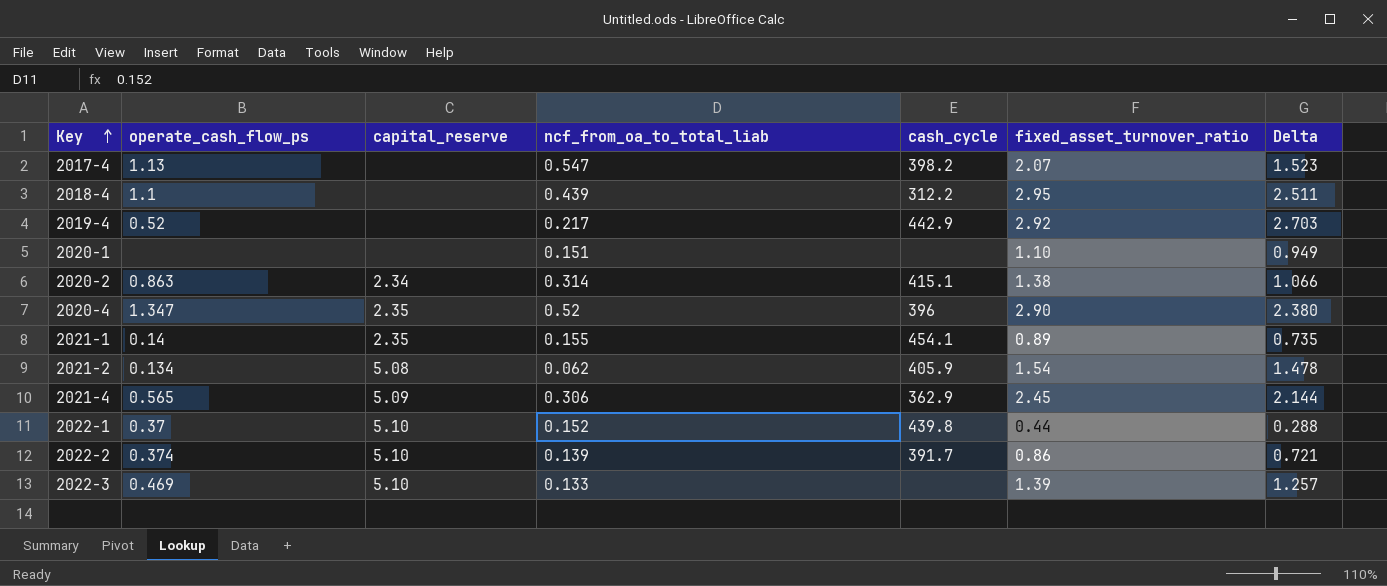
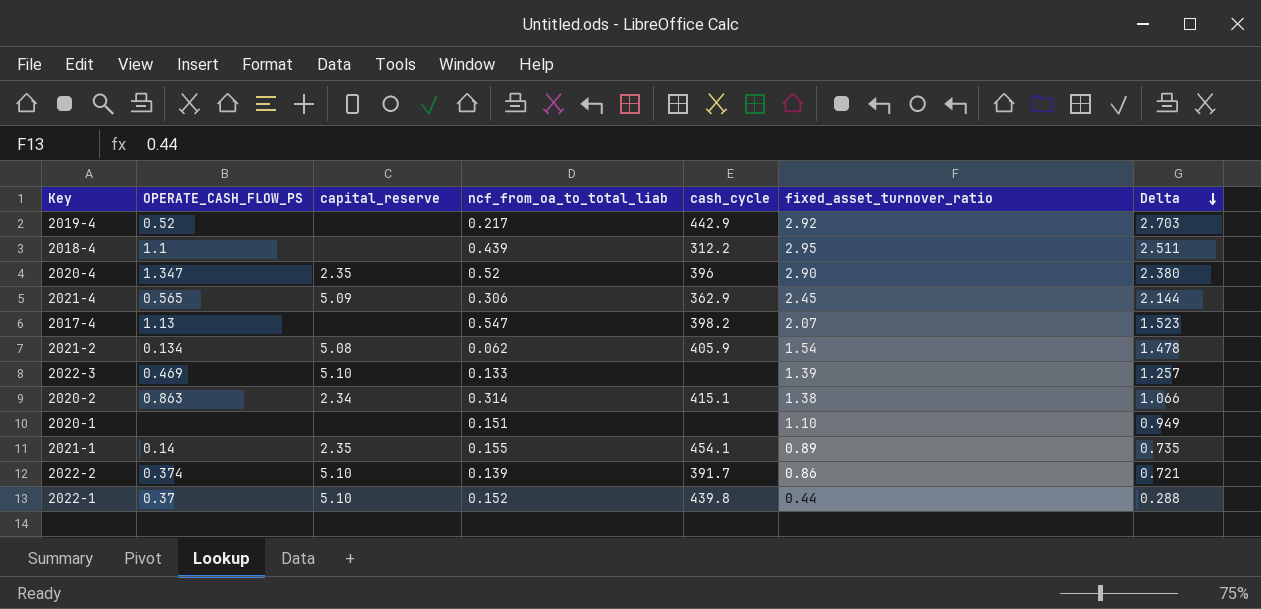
row order: Key ascending -> Delta descending
column name: operate_cash_flow_ps -> OPERATE_CASH_FLOW_PS

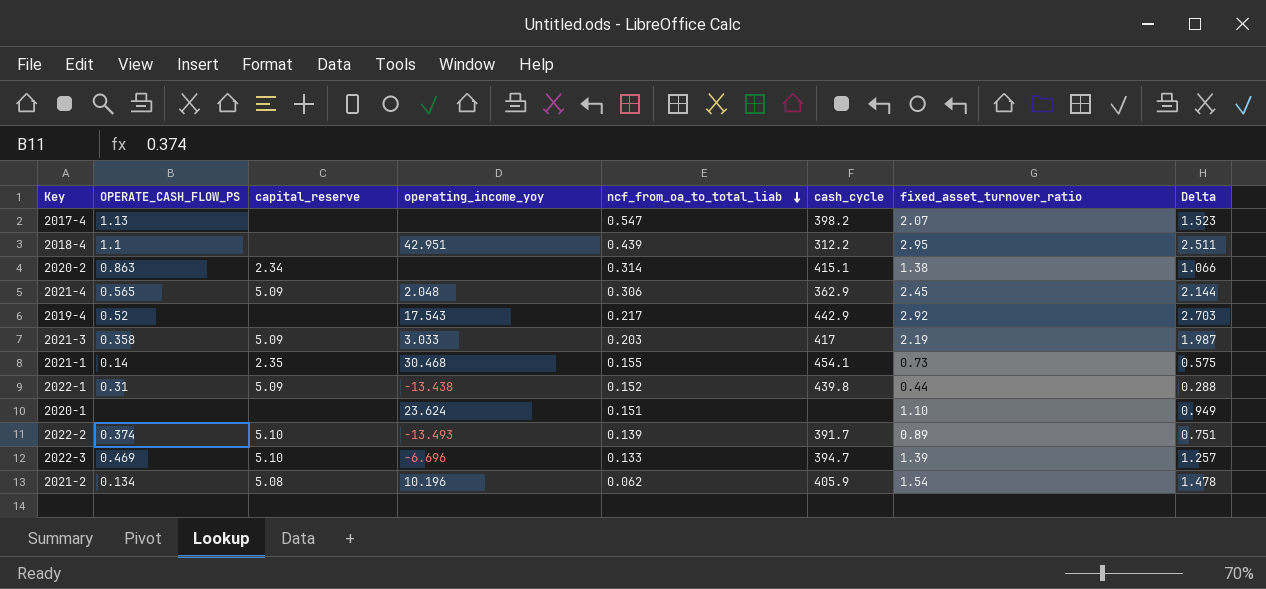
row order: Delta descending -> ncf_from_oa_to_total_liab descending
column operating_income_yoy | position: none -> 4
row 2020-4: 1.347 | 2.35 | 0.52 | 396 | 2.90 | 2.380 -> none
row 2021-3: none -> 0.358 | 5.09 | 3.033 | 0.203 | 417 | 2.19 | 1.987
2021-1 | fixed_asset_turnover_ratio: 0.89 -> 0.73
2021-1 | Delta: 0.735 -> 0.575
2022-1 | OPERATE_CASH_FLOW_PS: 0.37 -> 0.31
2022-1 | capital_reserve: 5.10 -> 5.09
2022-2 | fixed_asset_turnover_ratio: 0.86 -> 0.89
2022-2 | Delta: 0.721 -> 0.751
2022-3 | cash_cycle: none -> 394.7

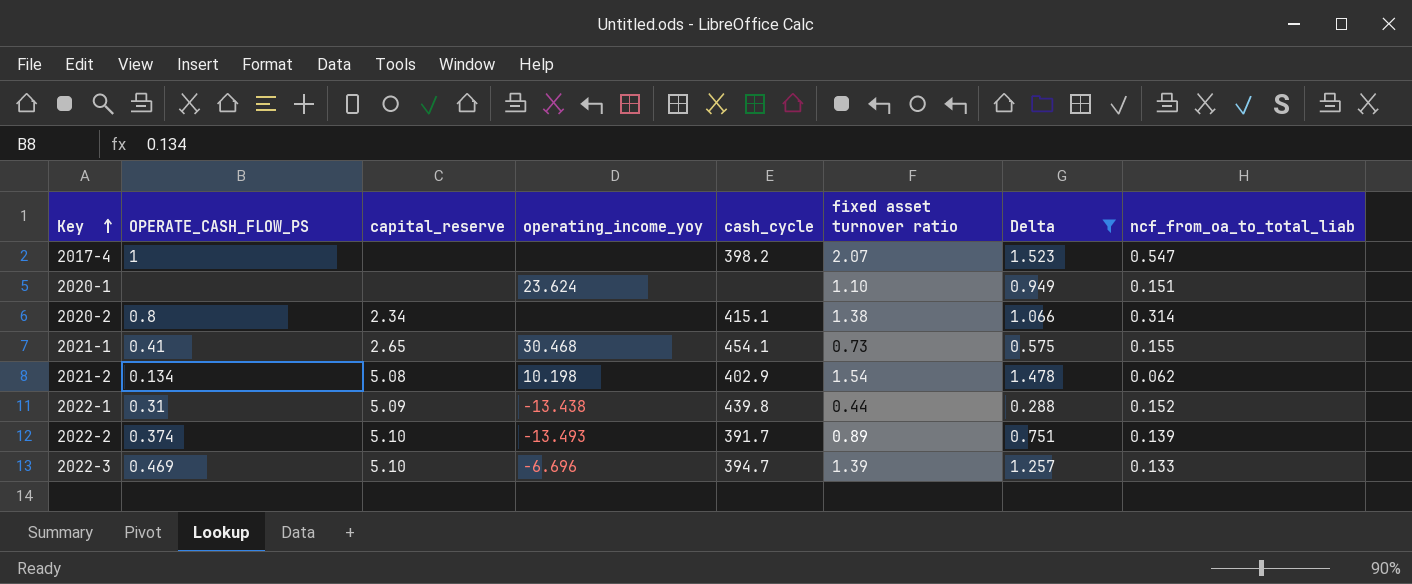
filter: none -> Delta <= 1.523
row order: ncf_from_oa_to_total_liab descending -> Key ascending
column name: fixed_asset_turnover_ratio -> fixed asset turnover ratio
column ncf_from_oa_to_total_liab | position: 5 -> 8
2017-4 | OPERATE_CASH_FLOW_PS: 1.13 -> 1
2020-2 | OPERATE_CASH_FLOW_PS: 0.863 -> 0.8
2021-1 | OPERATE_CASH_FLOW_PS: 0.14 -> 0.41
2021-1 | capital_reserve: 2.35 -> 2.65
2021-2 | operating_income_yoy: 10.196 -> 10.198
2021-2 | cash_cycle: 405.9 -> 402.9

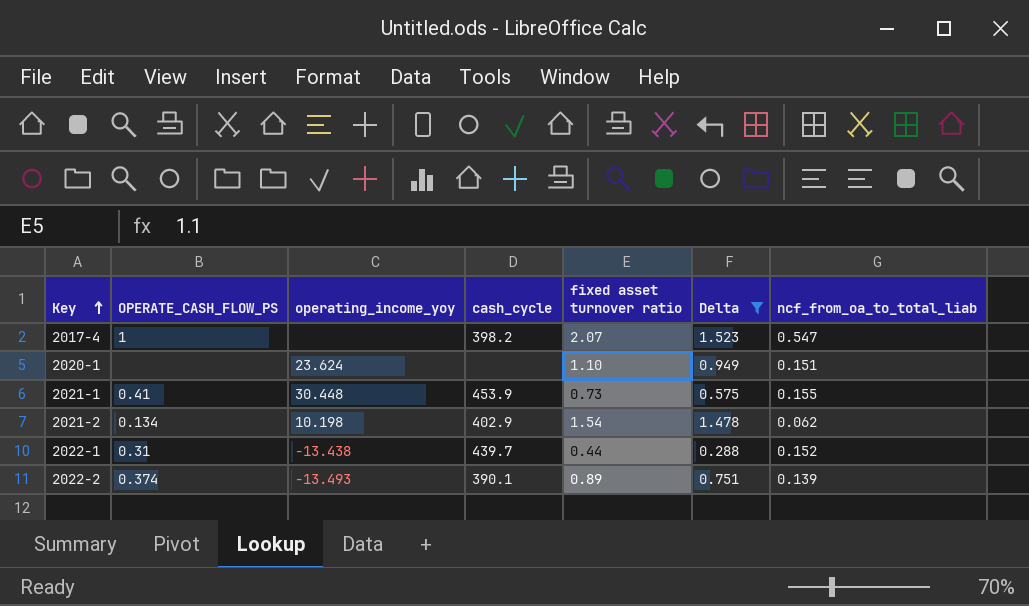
column capital_reserve | position: 3 -> none
row 2020-2: 0.8 | 2.34 | none | 415.1 | 1.38 | 1.066 | 0.314 -> none
row 2022-3: 0.469 | 5.10 | -6.696 | 394.7 | 1.39 | 1.257 | 0.133 -> none
2021-1 | operating_income_yoy: 30.468 -> 30.448
2021-1 | cash_cycle: 454.1 -> 453.9
2022-1 | cash_cycle: 439.8 -> 439.7
2022-2 | cash_cycle: 391.7 -> 390.1

